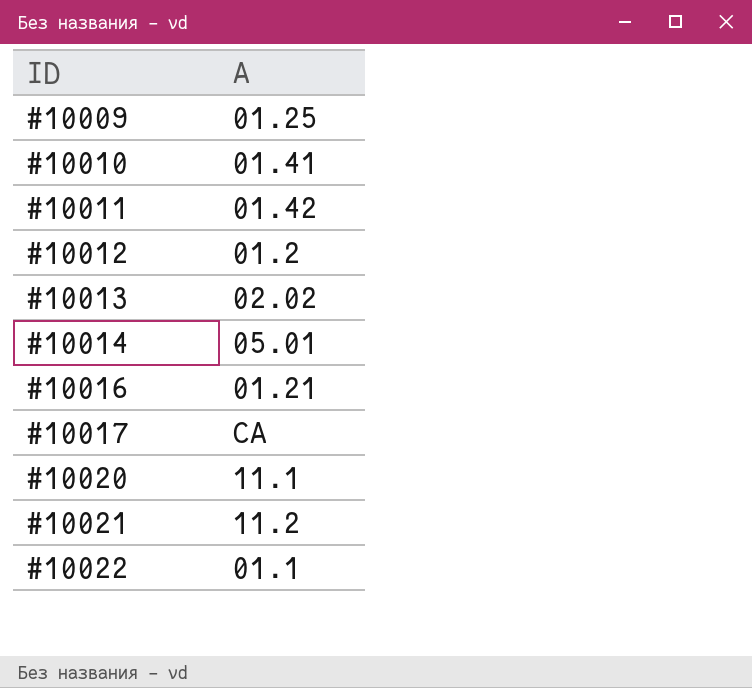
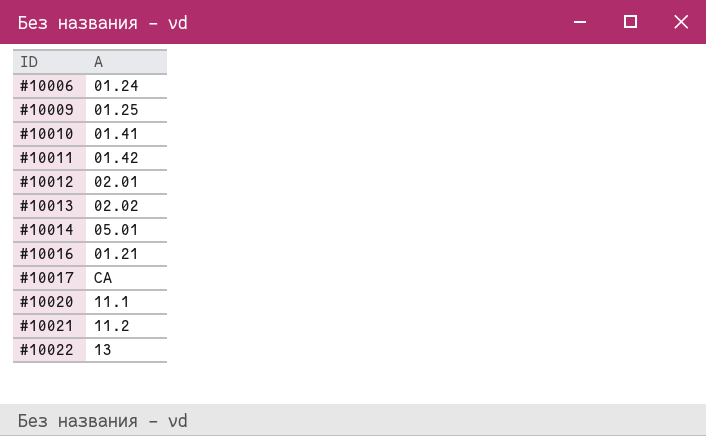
row #10006: none -> 01.24
#10012 | A: 01.2 -> 02.01
#10022 | A: 01.1 -> 13

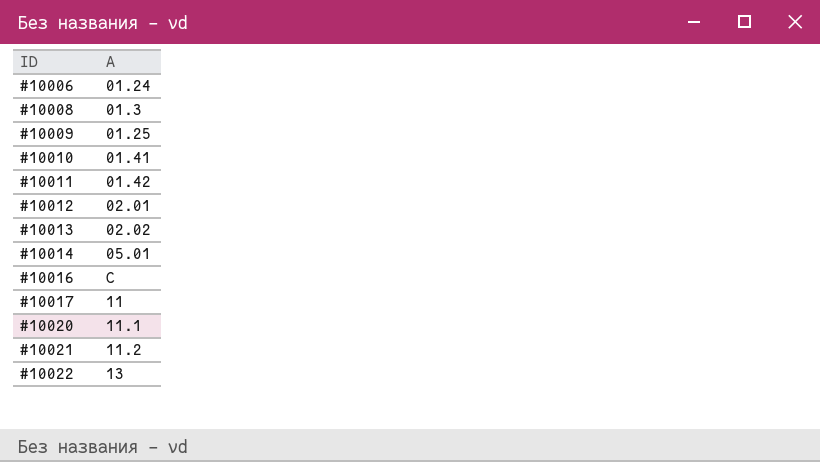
row #10008: none -> 01.3
#10016 | A: 01.21 -> C
#10017 | A: CA -> 11

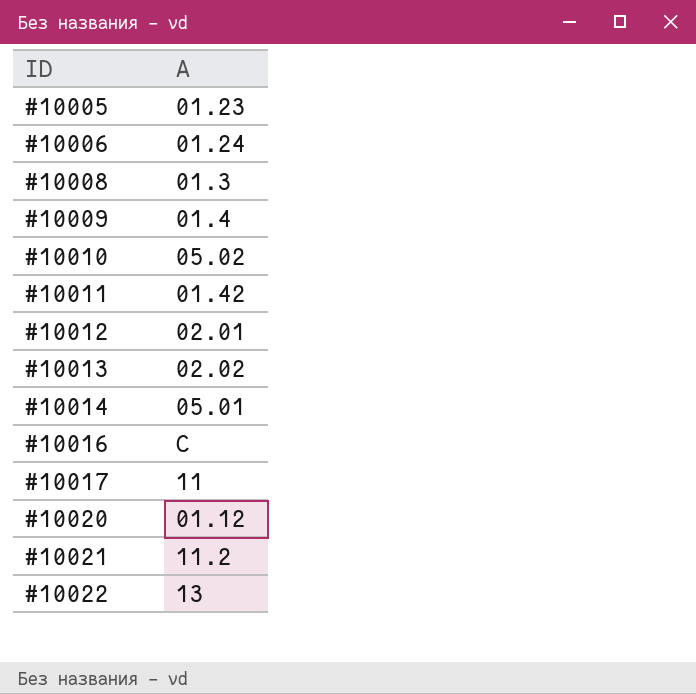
row #10005: none -> 01.23
#10009 | A: 01.25 -> 01.4
#10010 | A: 01.41 -> 05.02
#10020 | A: 11.1 -> 01.12

